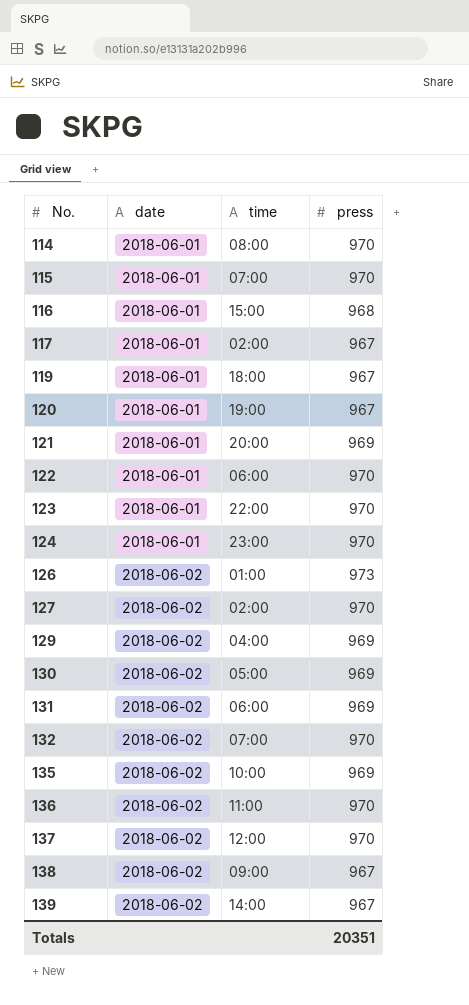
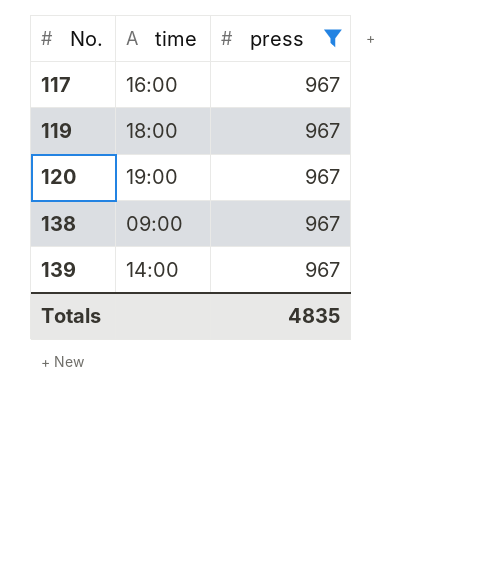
filter: none -> press = 967
column date | position: 2 -> none
117 | time: 02:00 -> 16:00
Totals | press: 20351 -> 4835

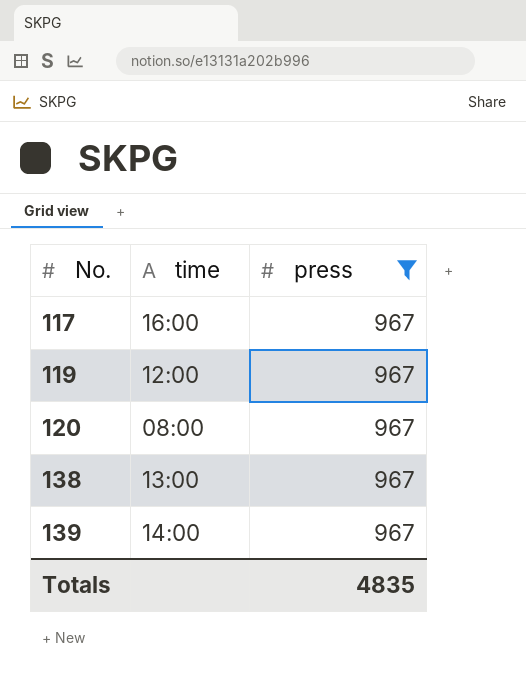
119 | time: 18:00 -> 12:00
120 | time: 19:00 -> 08:00
138 | time: 09:00 -> 13:00

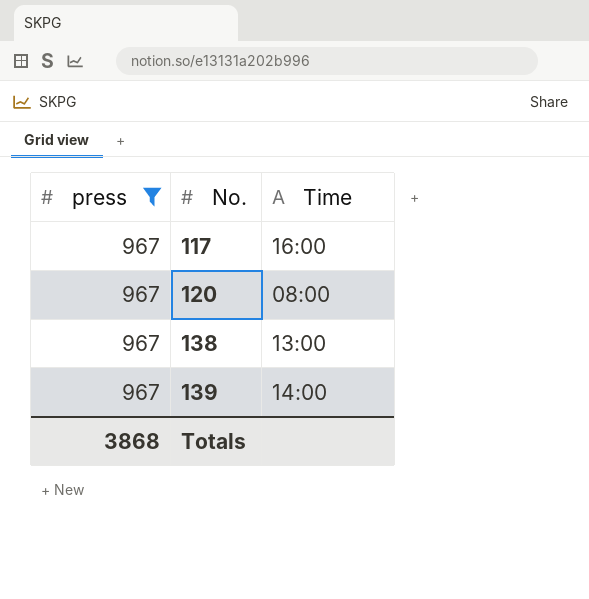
column press | position: 3 -> 1
column name: time -> Time
row 119: 12:00 | 967 -> none
Totals | press: 4835 -> 3868

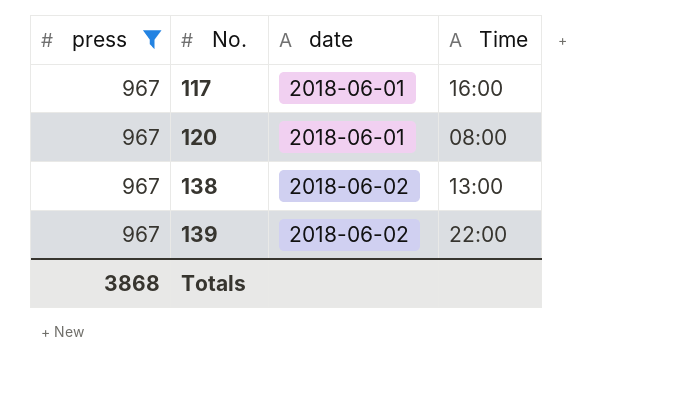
column date | position: none -> 3
139 | Time: 14:00 -> 22:00

